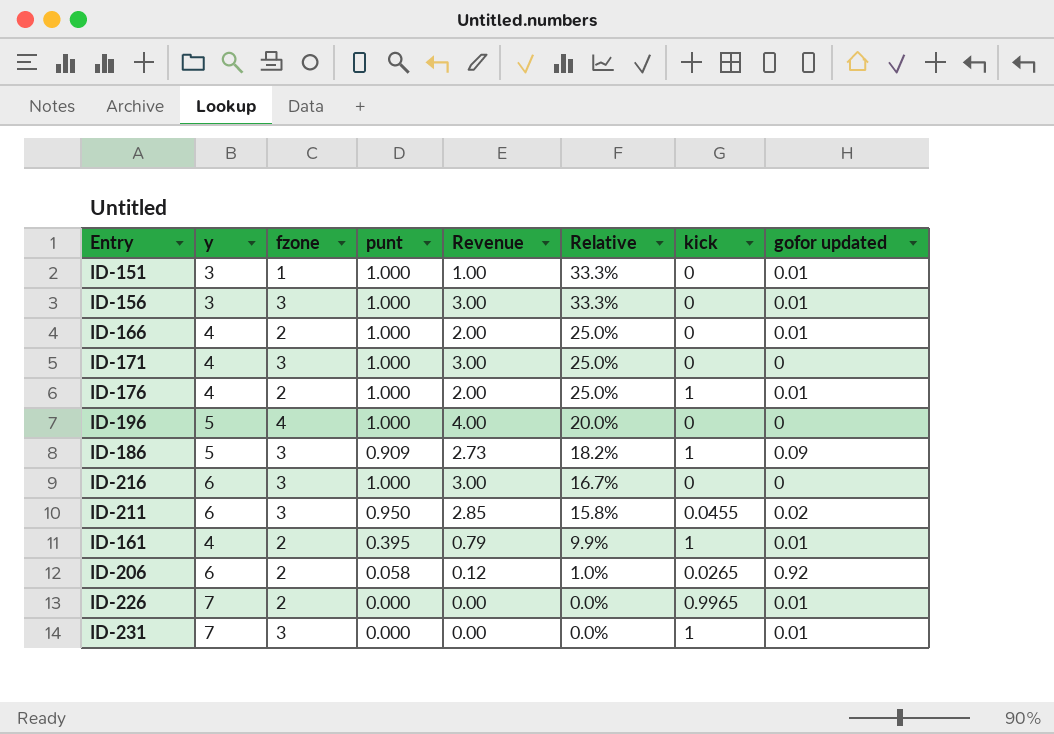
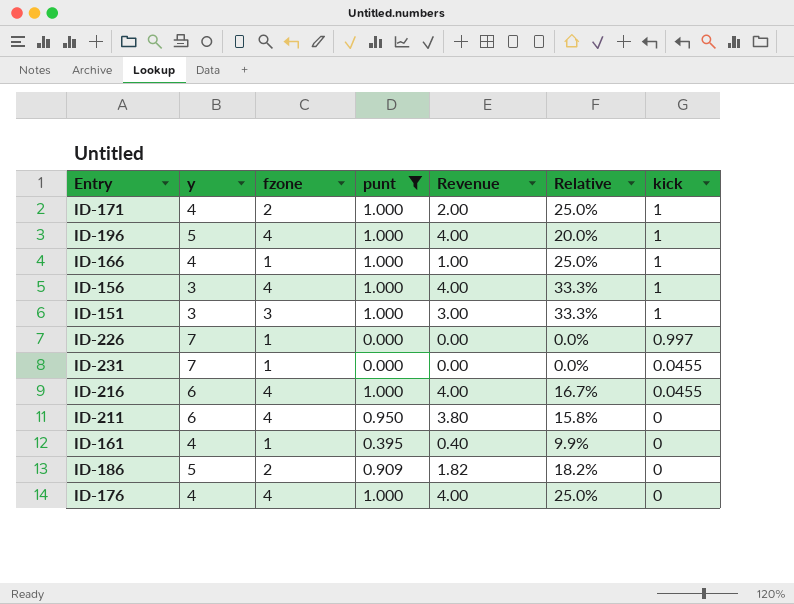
filter: none -> punt != 0.058
row order: Relative descending -> kick descending
column gofor updated | position: 8 -> none
ID-171 | fzone: 3 -> 2
ID-171 | Revenue: 3.00 -> 2.00
ID-171 | kick: 0 -> 1
ID-196 | kick: 0 -> 1
ID-166 | fzone: 2 -> 1
ID-166 | Revenue: 2.00 -> 1.00
ID-166 | kick: 0 -> 1
ID-156 | fzone: 3 -> 4
ID-156 | Revenue: 3.00 -> 4.00
ID-156 | kick: 0 -> 1
ID-151 | fzone: 1 -> 3
ID-151 | Revenue: 1.00 -> 3.00
ID-151 | kick: 0 -> 1
ID-226 | fzone: 2 -> 1
ID-226 | kick: 0.9965 -> 0.997
ID-231 | fzone: 3 -> 1
ID-231 | kick: 1 -> 0.0455
ID-216 | fzone: 3 -> 4
ID-216 | Revenue: 3.00 -> 4.00
ID-216 | kick: 0 -> 0.0455
ID-211 | fzone: 3 -> 4
ID-211 | Revenue: 2.85 -> 3.80
ID-211 | kick: 0.0455 -> 0
ID-161 | fzone: 2 -> 1
ID-161 | Revenue: 0.79 -> 0.40
ID-161 | kick: 1 -> 0
ID-186 | fzone: 3 -> 2
ID-186 | Revenue: 2.73 -> 1.82
ID-186 | kick: 1 -> 0
ID-176 | fzone: 2 -> 4
ID-176 | Revenue: 2.00 -> 4.00
ID-176 | kick: 1 -> 0

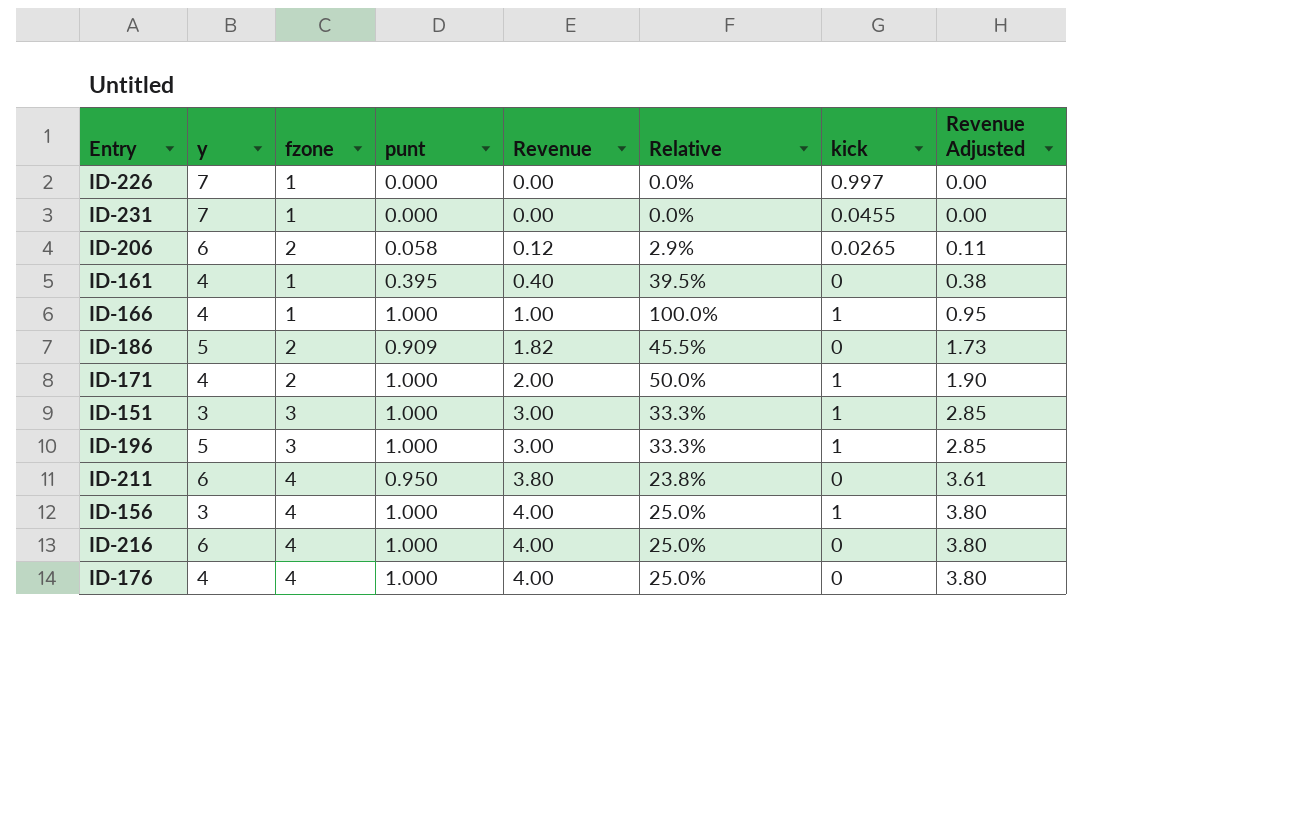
filter: punt != 0.058 -> none
row order: kick descending -> Revenue ascending
column Relative | formula: [punt] / [y] -> [punt] / [fzone]
column Revenue Adjusted | formula: none -> [Revenue] * 0.95
ID-196 | fzone: 4 -> 3
ID-196 | Revenue: 4.00 -> 3.00
ID-216 | kick: 0.0455 -> 0

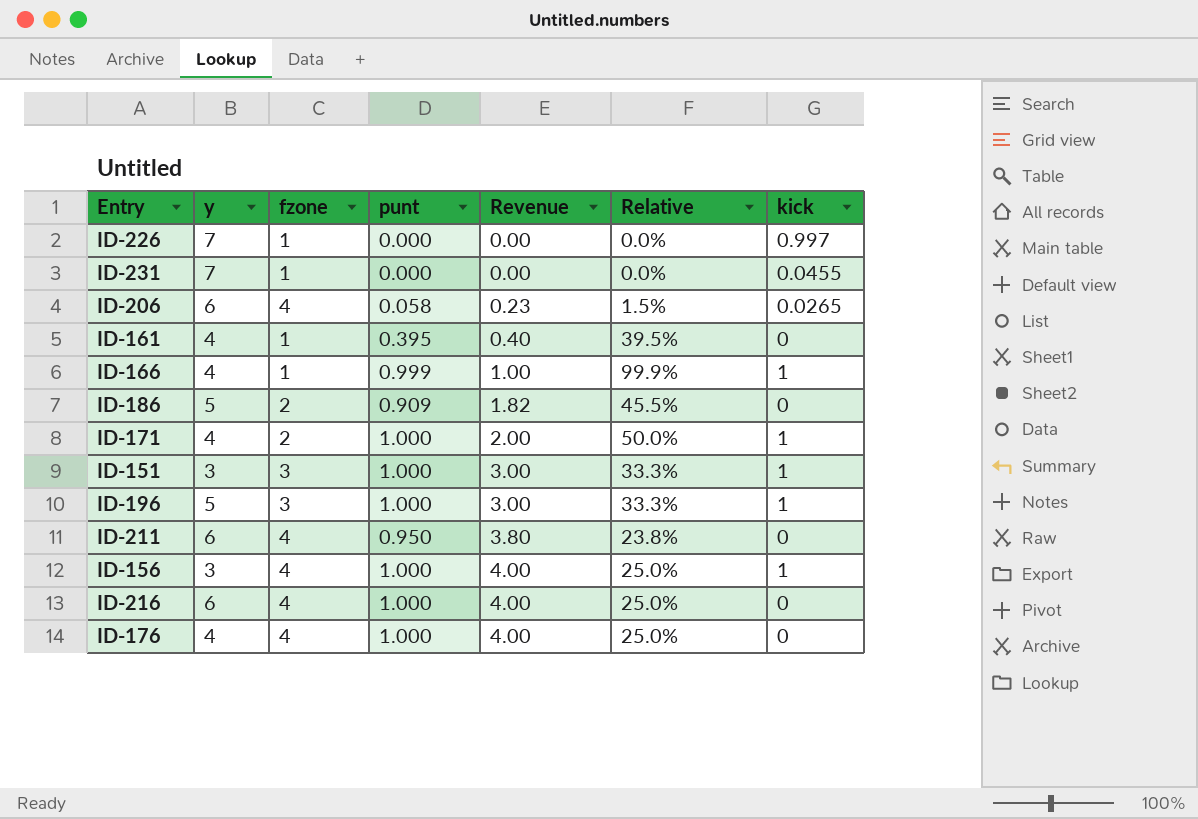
column Revenue Adjusted | formula: [Revenue] * 0.95 -> none
ID-206 | fzone: 2 -> 4
ID-206 | Revenue: 0.12 -> 0.23
ID-206 | Relative: 2.9% -> 1.5%
ID-166 | punt: 1.000 -> 0.999
ID-166 | Relative: 100.0% -> 99.9%

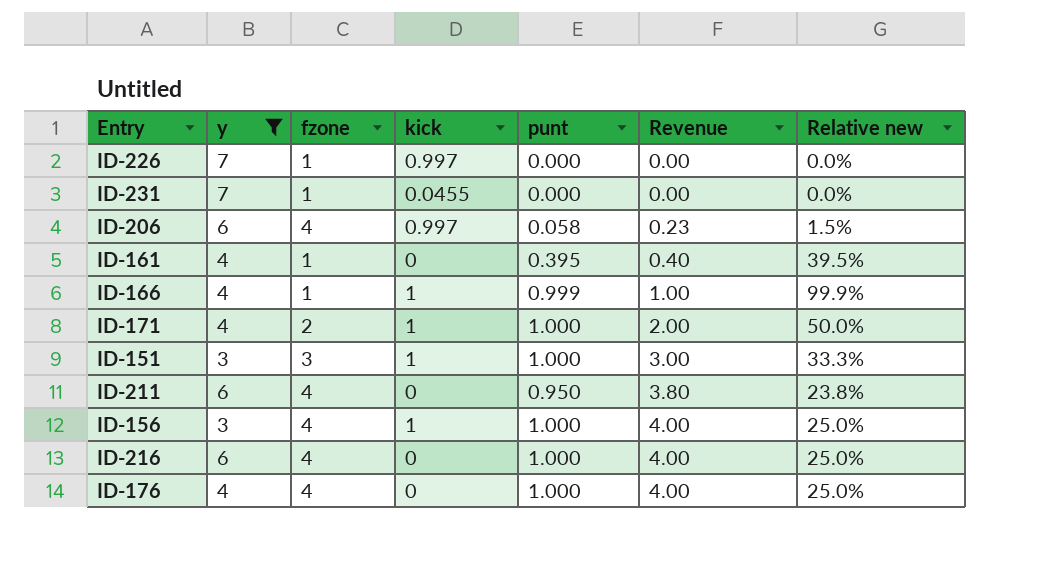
filter: none -> y != 5
column kick | position: 7 -> 4
column name: Relative -> Relative new
ID-206 | kick: 0.0265 -> 0.997

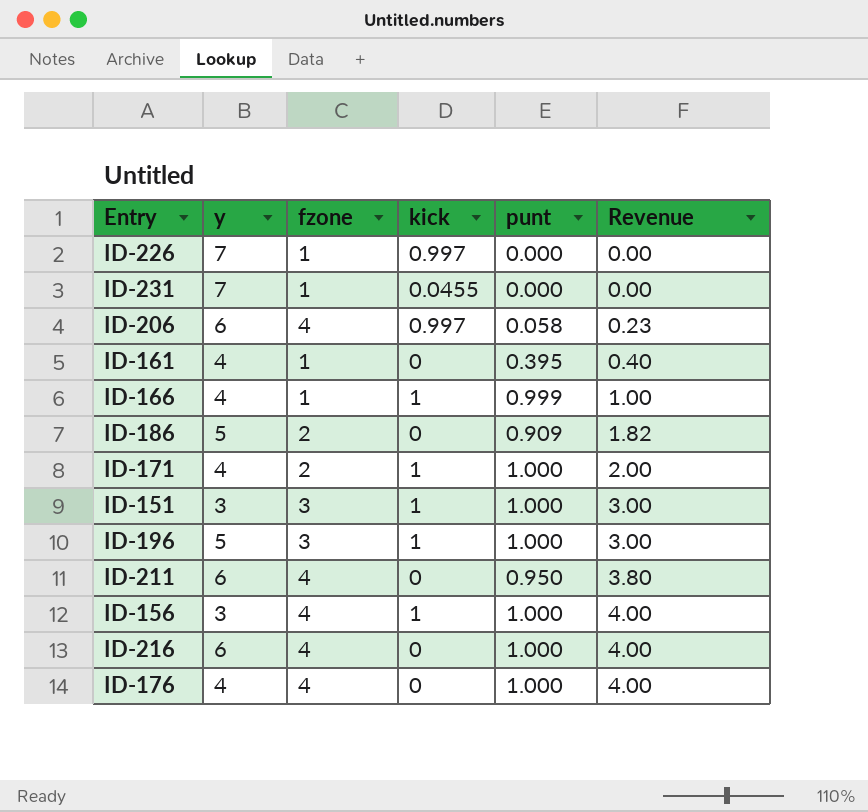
filter: y != 5 -> none
column Relative new | formula: [punt] / [fzone] -> none

